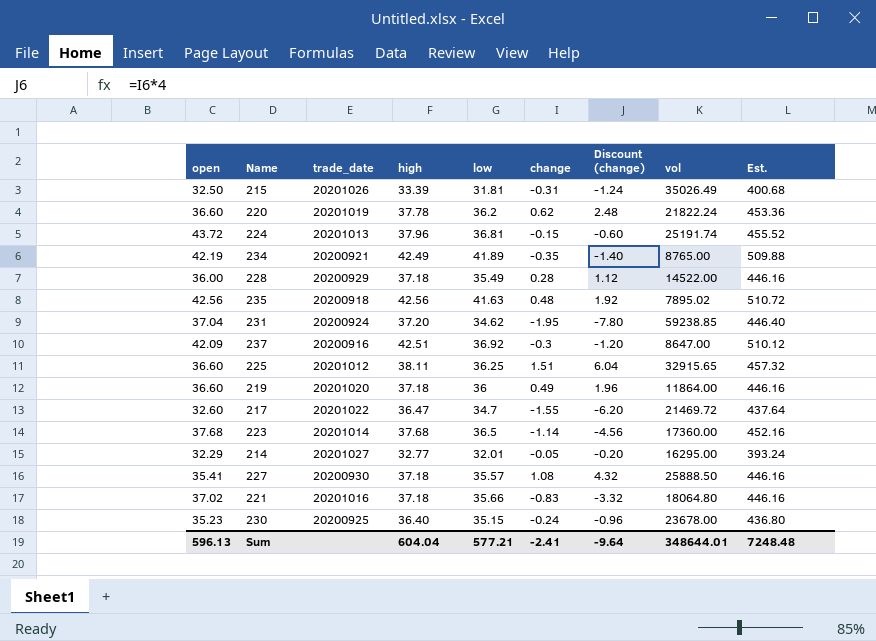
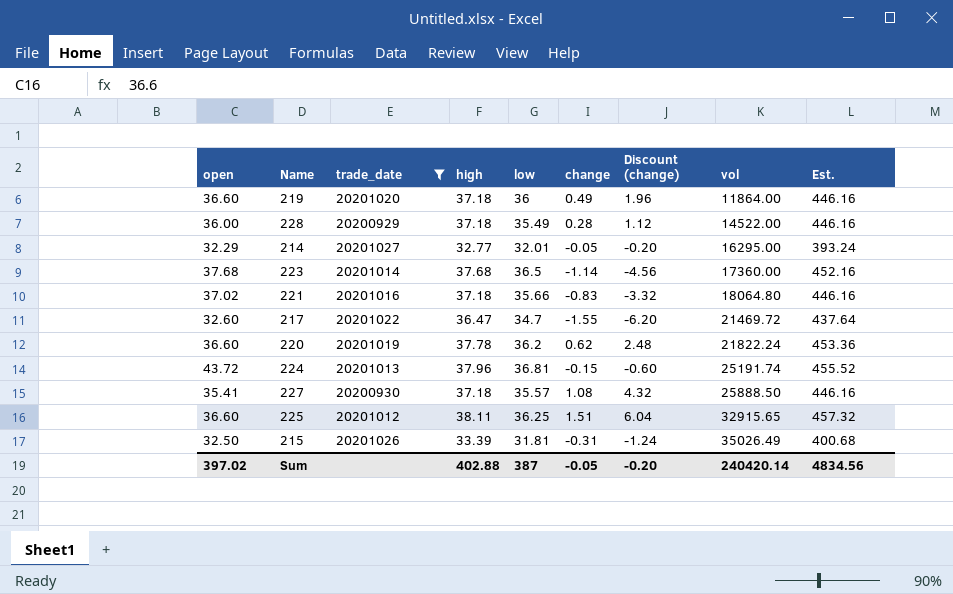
filter: none -> trade_date >= 20200929
row order: none -> vol ascending
Sum | open: 596.13 -> 397.02
Sum | high: 604.04 -> 402.88
Sum | low: 577.21 -> 387
Sum | change: -2.41 -> -0.05
Sum | Discount (change): -9.64 -> -0.20
Sum | vol: 348644.01 -> 240420.14
Sum | Est.: 7248.48 -> 4834.56

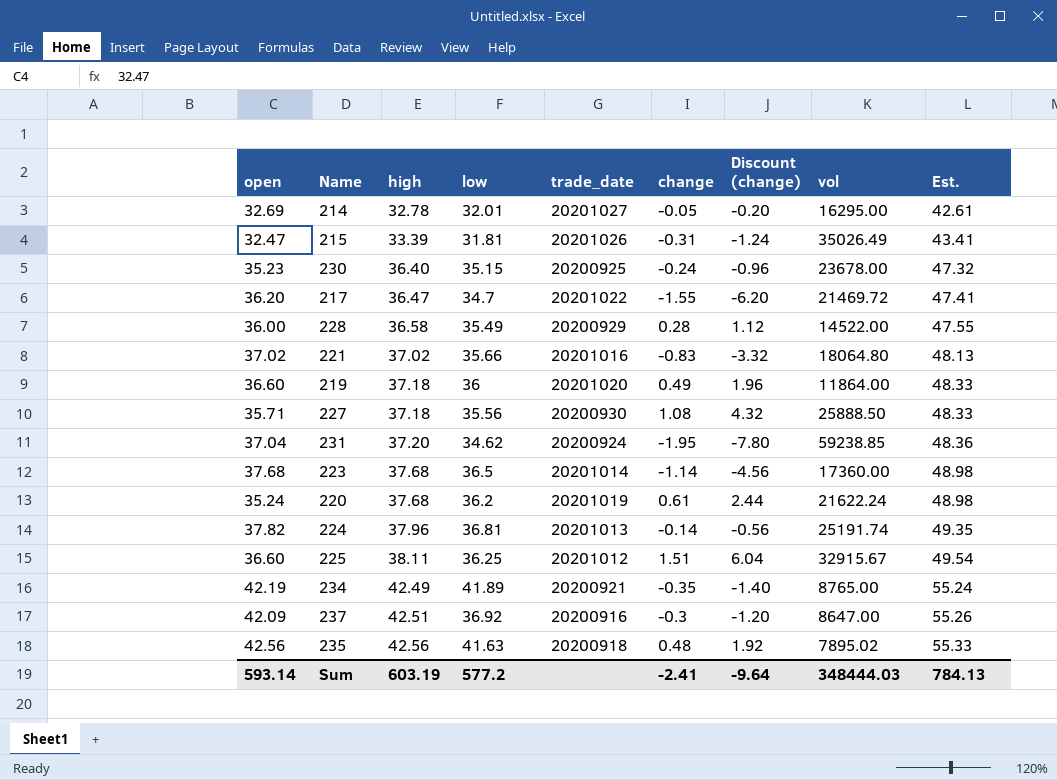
filter: trade_date >= 20200929 -> none
row order: vol ascending -> high ascending
column trade_date | position: 3 -> 5
column Est. | formula: [high] * 12 -> [high] * 1.3
214 | open: 32.29 -> 32.69
214 | high: 32.77 -> 32.78
215 | open: 32.50 -> 32.47
217 | open: 32.60 -> 36.20
228 | high: 37.18 -> 36.58
221 | high: 37.18 -> 37.02
227 | open: 35.41 -> 35.71
227 | low: 35.57 -> 35.56
220 | open: 36.60 -> 35.24
220 | high: 37.78 -> 37.68
220 | change: 0.62 -> 0.61
220 | Discount (change): 2.48 -> 2.44
220 | vol: 21822.24 -> 21622.24
224 | open: 43.72 -> 37.82
224 | change: -0.15 -> -0.14
224 | Discount (change): -0.60 -> -0.56
225 | vol: 32915.65 -> 32915.67
Sum | open: 397.02 -> 593.14
Sum | high: 402.88 -> 603.19
Sum | low: 387 -> 577.2
Sum | change: -0.05 -> -2.41
Sum | Discount (change): -0.20 -> -9.64
Sum | vol: 240420.14 -> 348444.03
Sum | Est.: 4834.56 -> 784.13

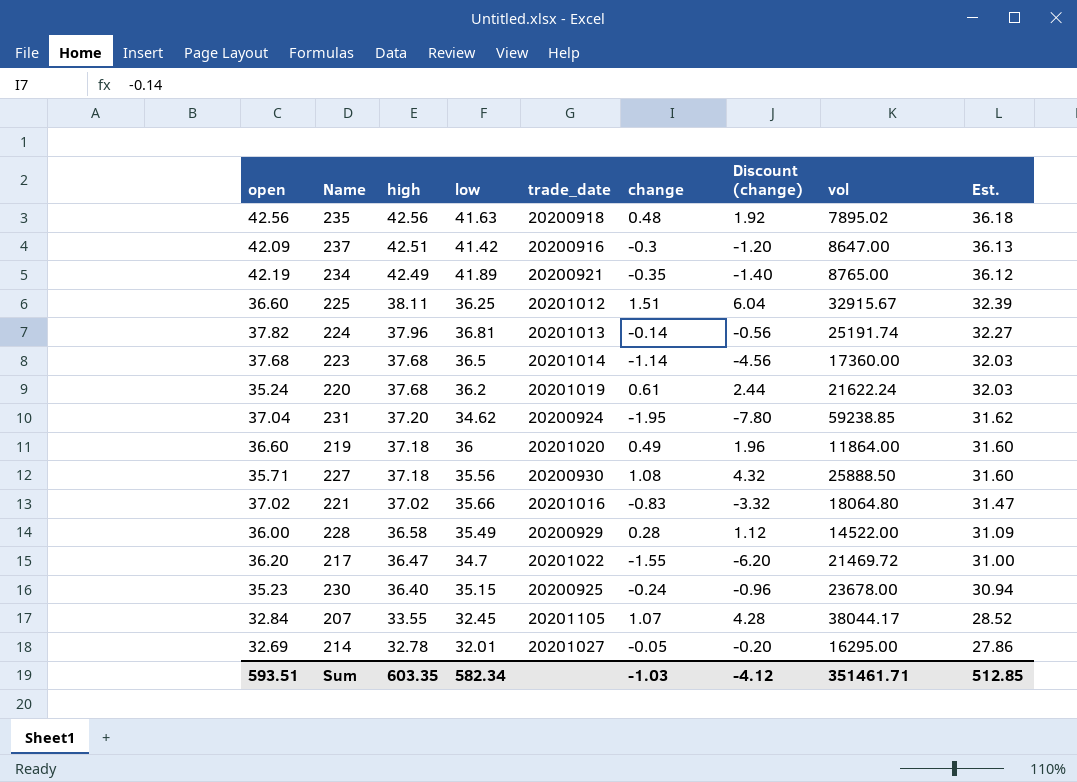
row order: high ascending -> high descending
column Est. | formula: [high] * 1.3 -> [high] * 0.85
row 215: 32.47 | 33.39 | 31.81 | 20201026 | -0.31 | -1.24 | 35026.49 | 43.41 -> none
237 | low: 36.92 -> 41.42
row 207: none -> 32.84 | 33.55 | 32.45 | 20201105 | 1.07 | 4.28 | 38044.17 | 28.52
Sum | open: 593.14 -> 593.51
Sum | high: 603.19 -> 603.35
Sum | low: 577.2 -> 582.34
Sum | change: -2.41 -> -1.03
Sum | Discount (change): -9.64 -> -4.12
Sum | vol: 348444.03 -> 351461.71
Sum | Est.: 784.13 -> 512.85

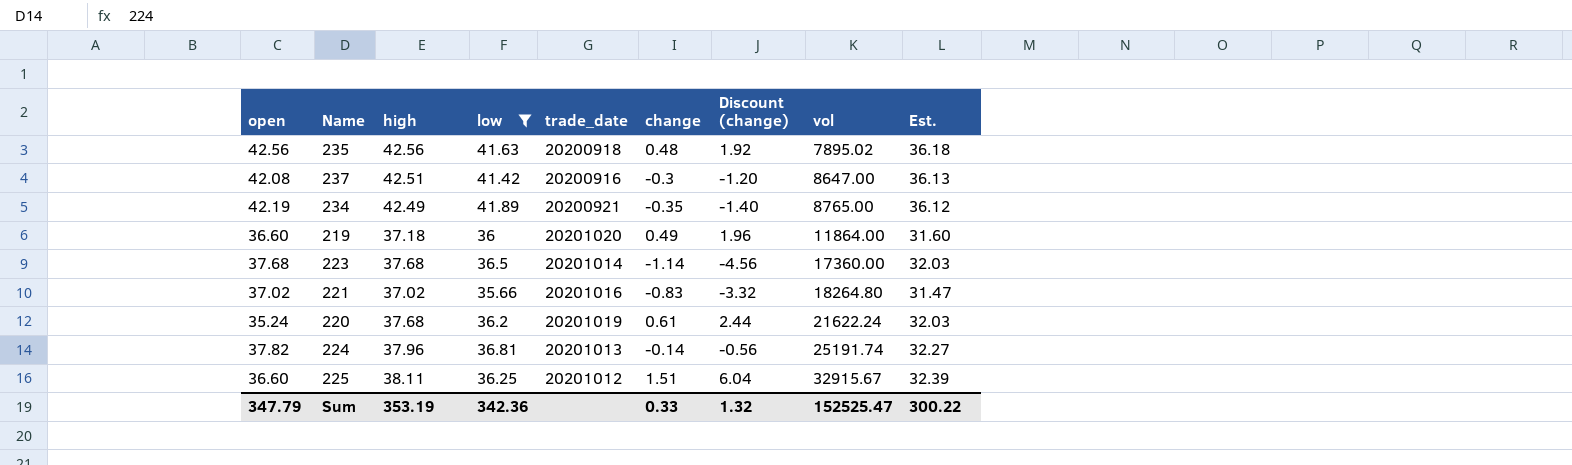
filter: none -> low >= 35.66
row order: high descending -> vol ascending
237 | open: 42.09 -> 42.08
221 | vol: 18064.80 -> 18264.80
Sum | open: 593.51 -> 347.79
Sum | high: 603.35 -> 353.19
Sum | low: 582.34 -> 342.36
Sum | change: -1.03 -> 0.33
Sum | Discount (change): -4.12 -> 1.32
Sum | vol: 351461.71 -> 152525.47
Sum | Est.: 512.85 -> 300.22

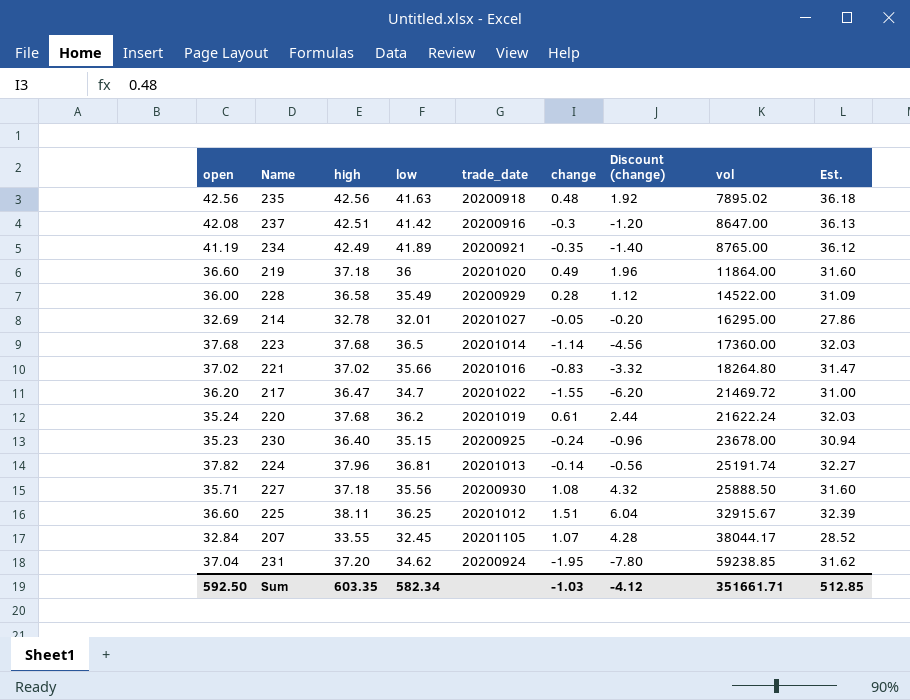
filter: low >= 35.66 -> none
234 | open: 42.19 -> 41.19
Sum | open: 347.79 -> 592.50
Sum | high: 353.19 -> 603.35
Sum | low: 342.36 -> 582.34
Sum | change: 0.33 -> -1.03
Sum | Discount (change): 1.32 -> -4.12
Sum | vol: 152525.47 -> 351661.71
Sum | Est.: 300.22 -> 512.85

